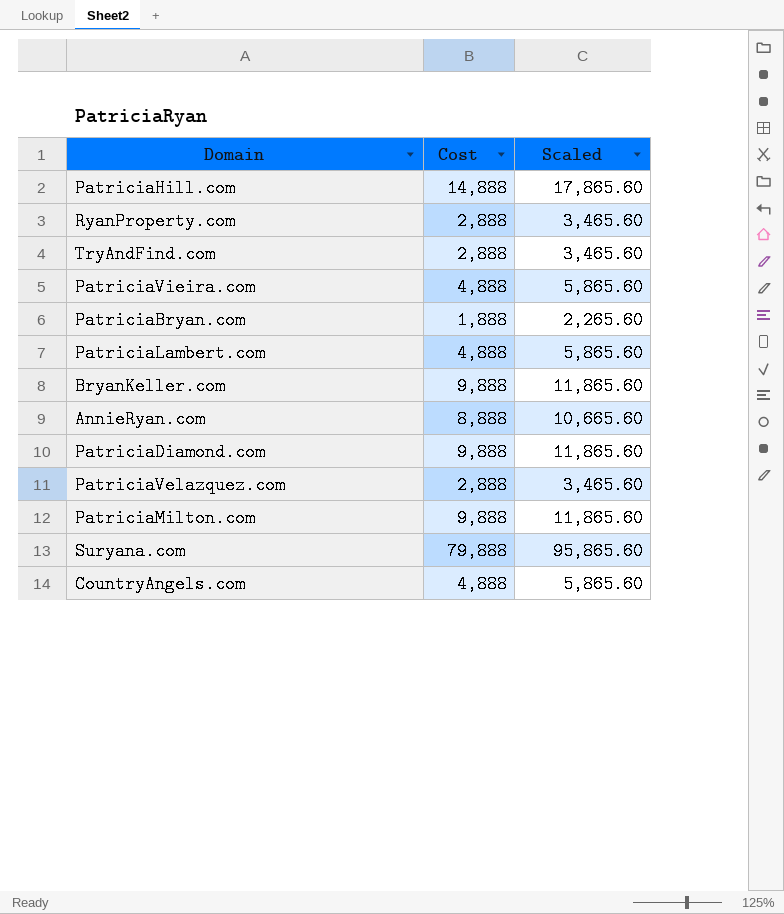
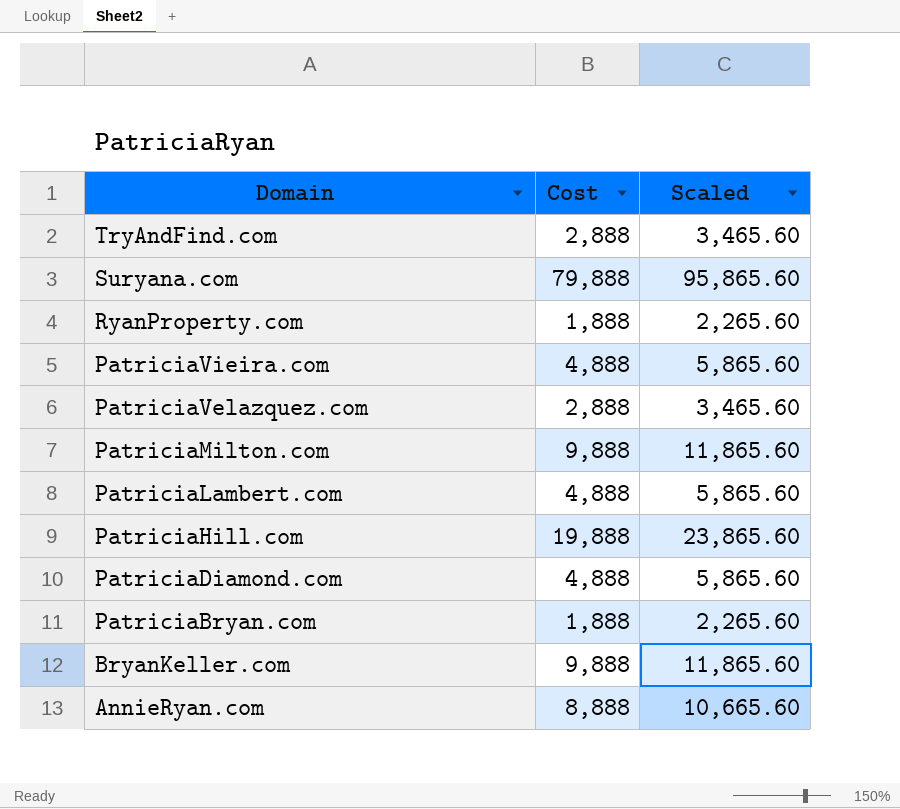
row order: none -> Domain descending
row CountryAngels.com: 4,888 | 5,865.60 -> none
RyanProperty.com | Cost: 2,888 -> 1,888
RyanProperty.com | Scaled: 3,465.60 -> 2,265.60
PatriciaHill.com | Cost: 14,888 -> 19,888
PatriciaHill.com | Scaled: 17,865.60 -> 23,865.60
PatriciaDiamond.com | Cost: 9,888 -> 4,888
PatriciaDiamond.com | Scaled: 11,865.60 -> 5,865.60

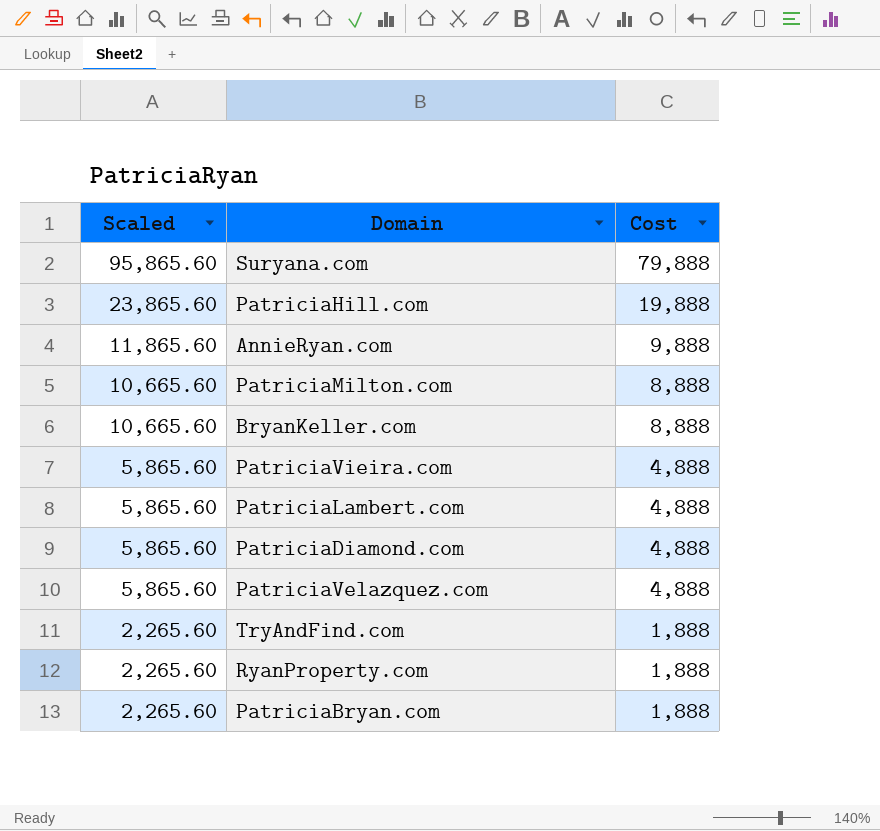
row order: Domain descending -> Scaled descending
column Scaled | position: 3 -> 1
AnnieRyan.com | Scaled: 10,665.60 -> 11,865.60
AnnieRyan.com | Cost: 8,888 -> 9,888
PatriciaMilton.com | Scaled: 11,865.60 -> 10,665.60
PatriciaMilton.com | Cost: 9,888 -> 8,888
BryanKeller.com | Scaled: 11,865.60 -> 10,665.60
BryanKeller.com | Cost: 9,888 -> 8,888
PatriciaVelazquez.com | Scaled: 3,465.60 -> 5,865.60
PatriciaVelazquez.com | Cost: 2,888 -> 4,888
TryAndFind.com | Scaled: 3,465.60 -> 2,265.60
TryAndFind.com | Cost: 2,888 -> 1,888

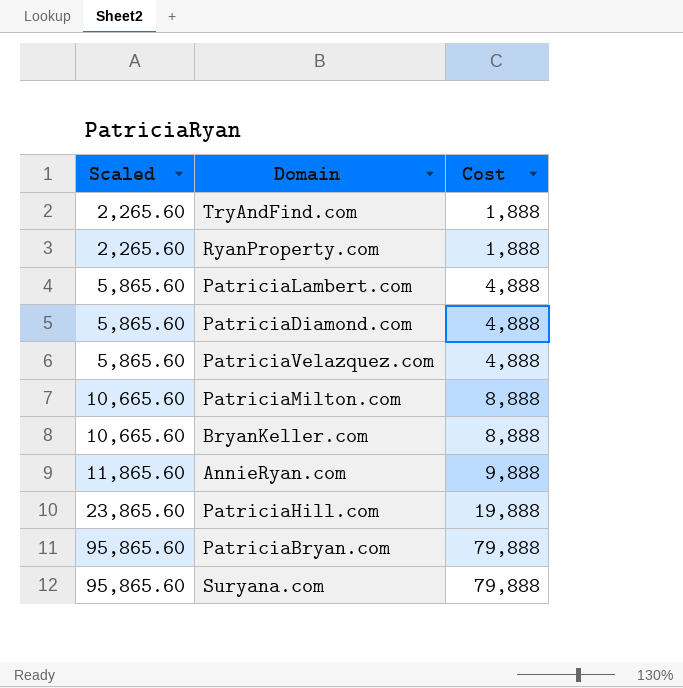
row order: Scaled descending -> Scaled ascending
row PatriciaVieira.com: 5,865.60 | 4,888 -> none
PatriciaBryan.com | Scaled: 2,265.60 -> 95,865.60
PatriciaBryan.com | Cost: 1,888 -> 79,888

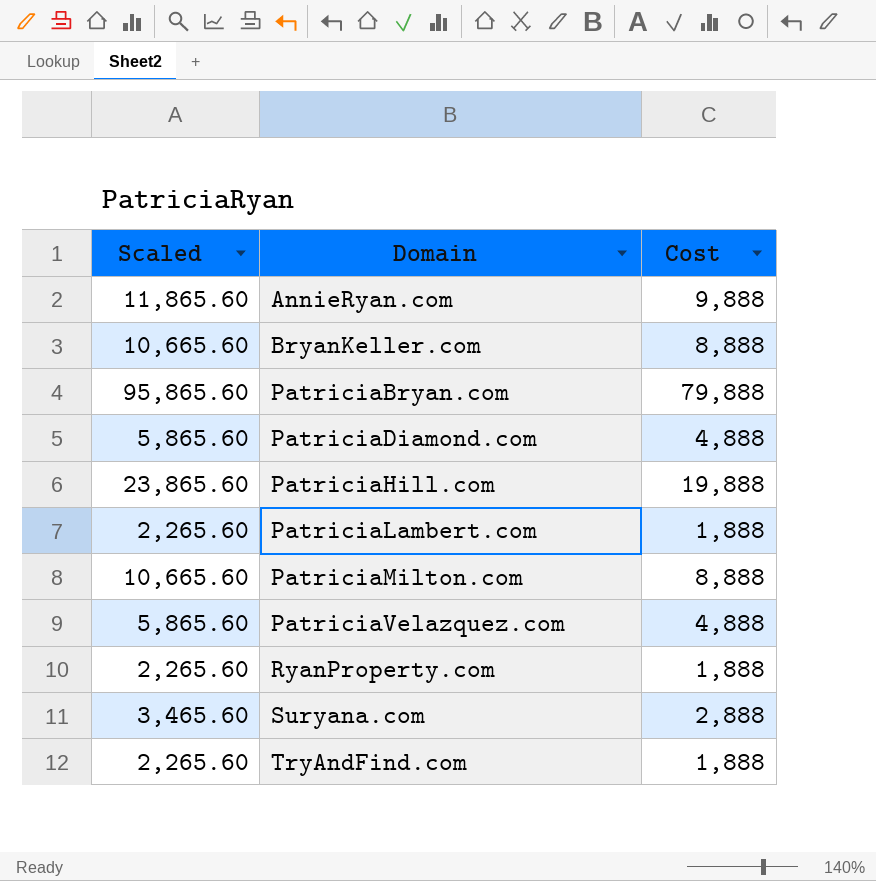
row order: Scaled ascending -> Domain ascending
PatriciaLambert.com | Scaled: 5,865.60 -> 2,265.60
PatriciaLambert.com | Cost: 4,888 -> 1,888
Suryana.com | Scaled: 95,865.60 -> 3,465.60
Suryana.com | Cost: 79,888 -> 2,888

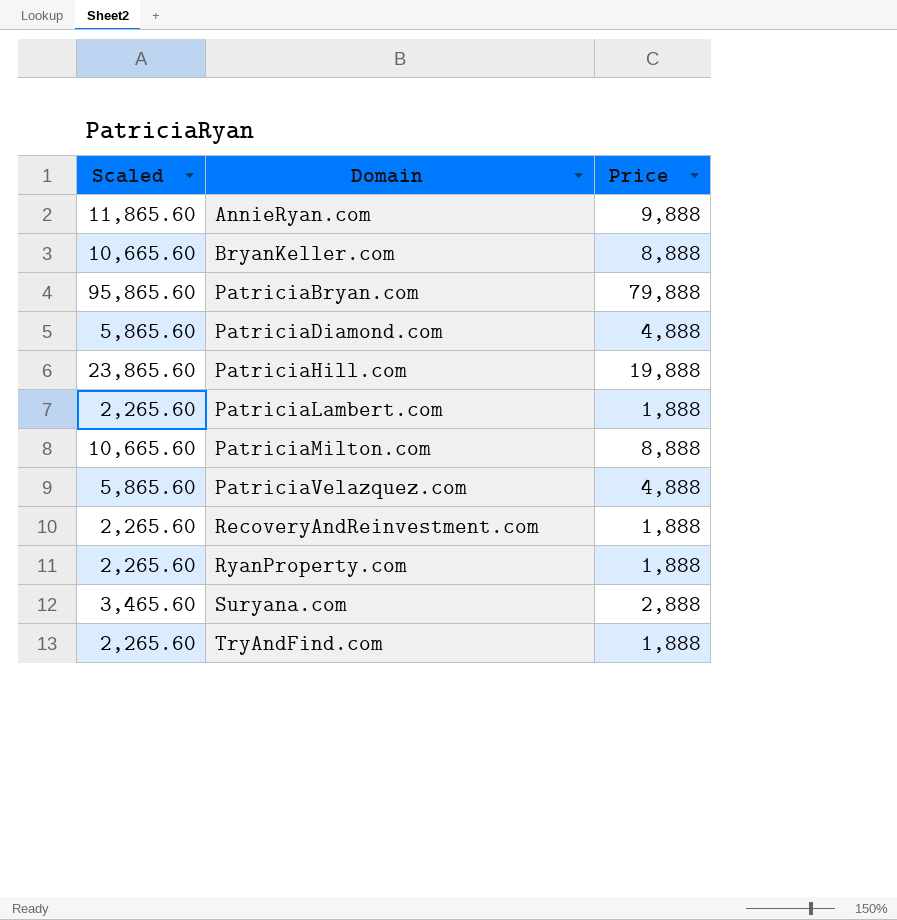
column name: Cost -> Price
row RecoveryAndReinvestment.com: none -> 2,265.60 | 1,888

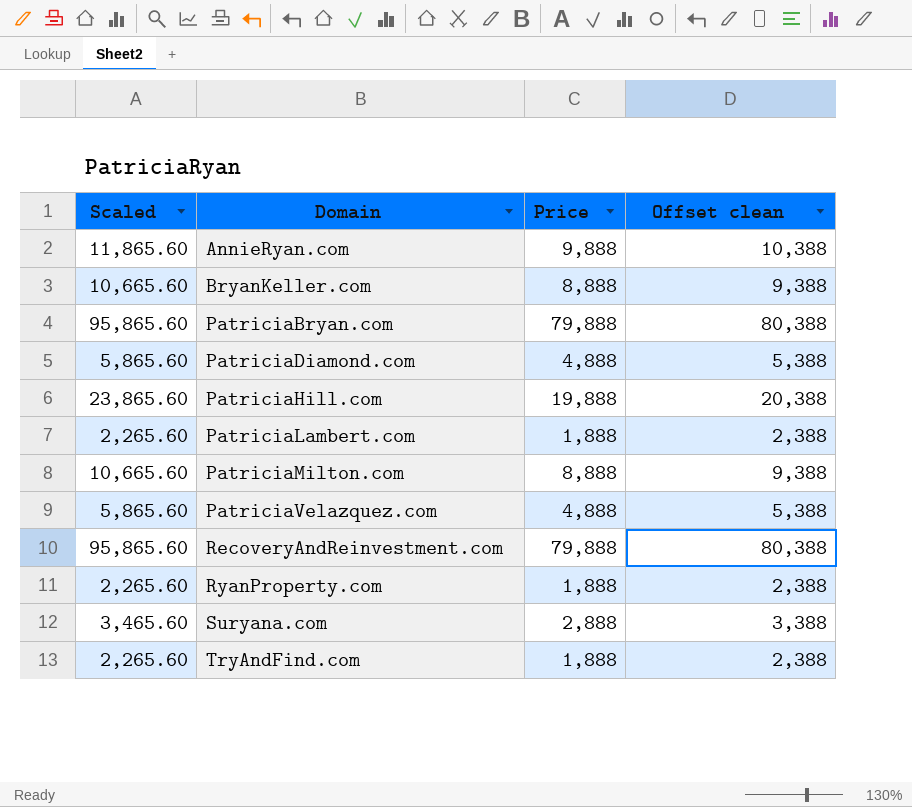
column Offset clean | formula: none -> [Price] + 500
RecoveryAndReinvestment.com | Scaled: 2,265.60 -> 95,865.60
RecoveryAndReinvestment.com | Price: 1,888 -> 79,888

